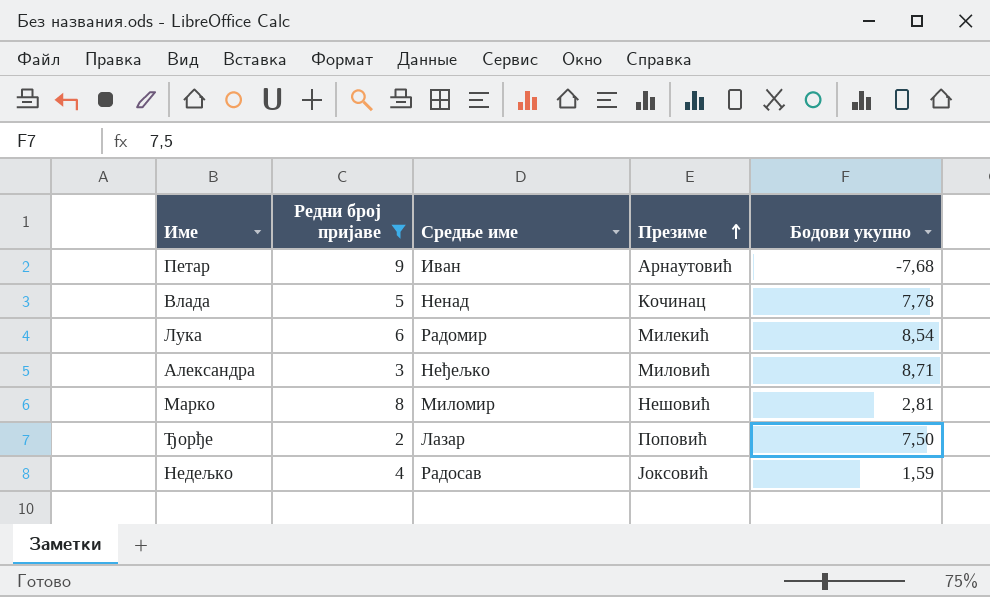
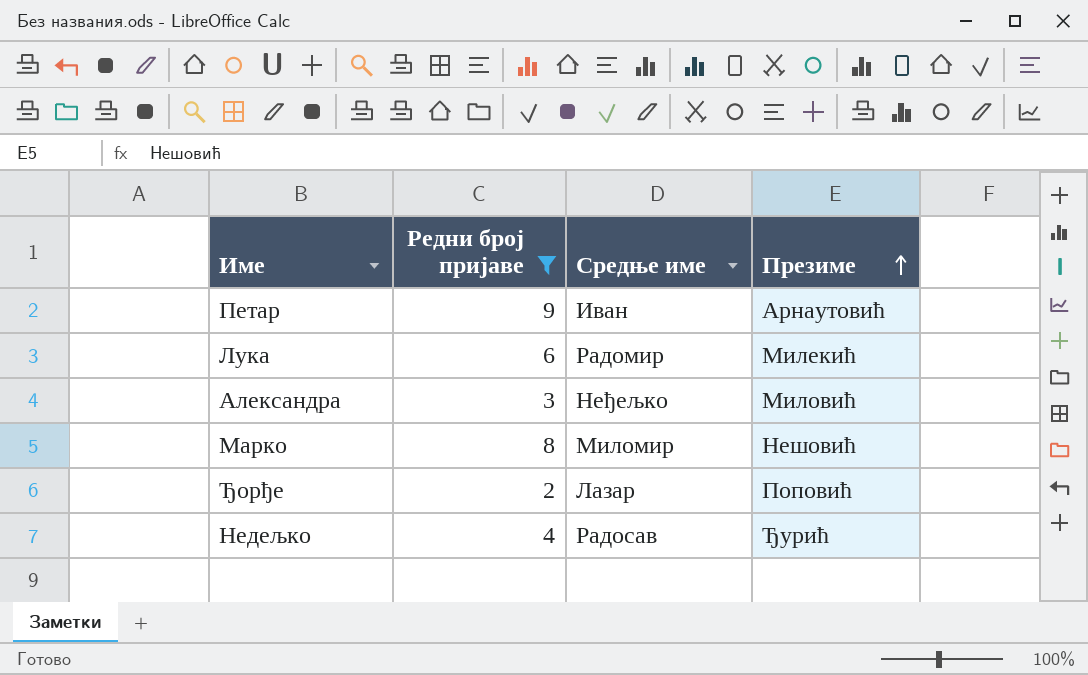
column Бодови укупно | position: 5 -> none
row Влада: 5 | Ненад | Кочинац | 7,78 -> none
Недељко | Презиме: Јоксовић -> Ђурић

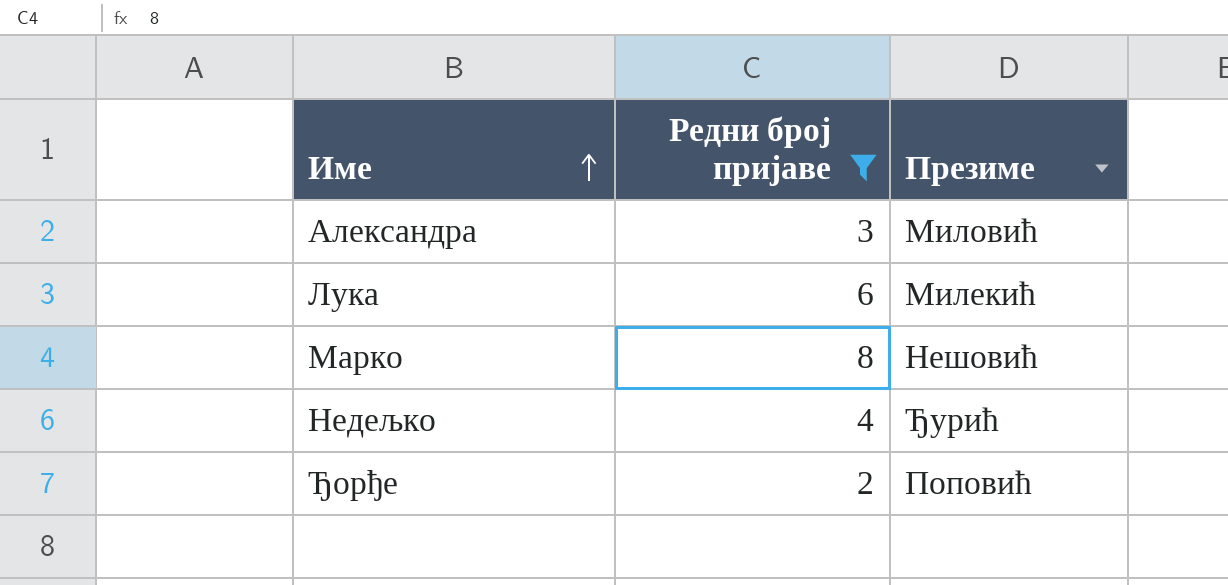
row order: Презиме ascending -> Име ascending
column Средње име | position: 3 -> none
row Петар: 9 | Иван | Арнаутовић -> none

